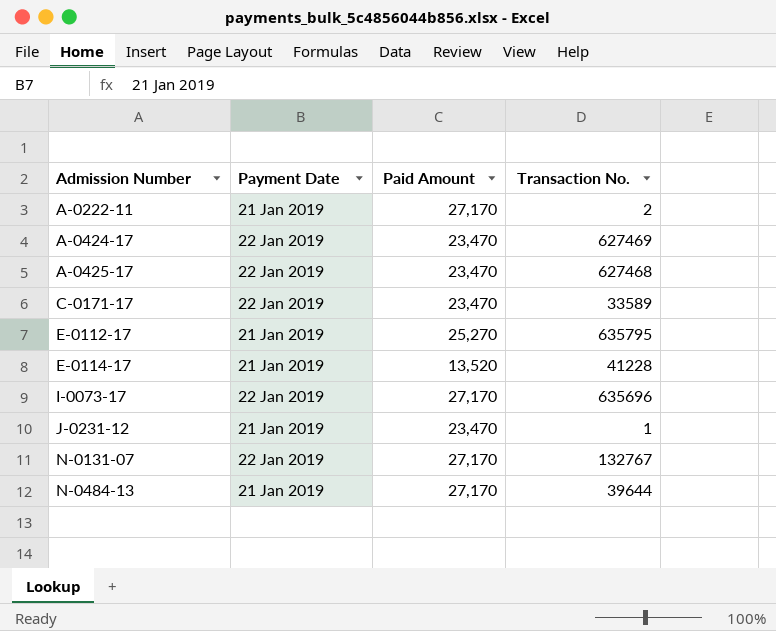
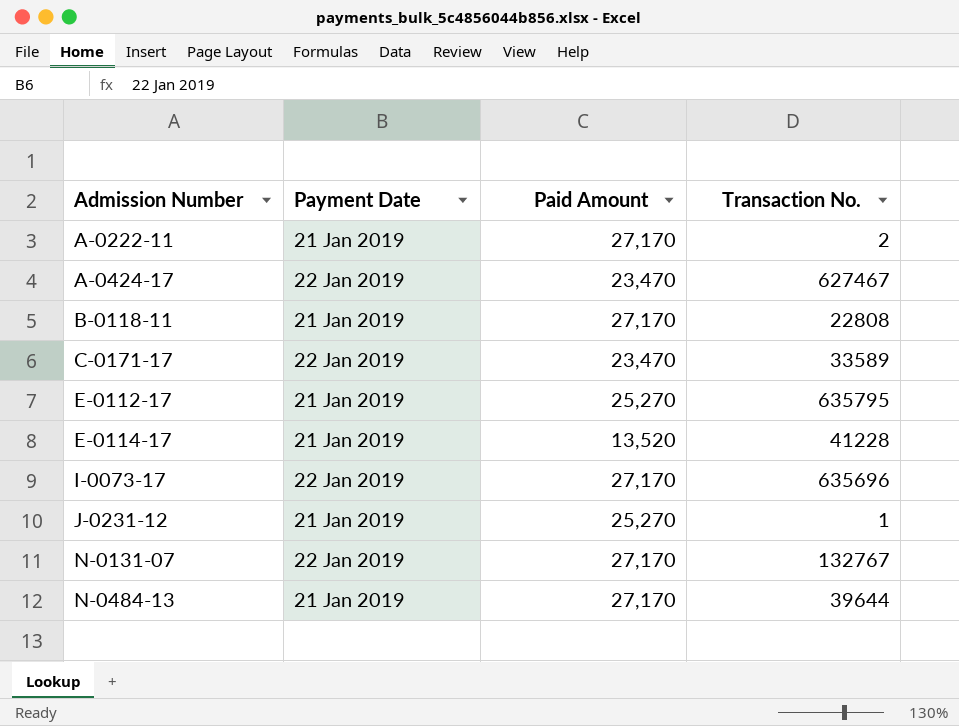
row A-0425-17: 22 Jan 2019 | 23,470 | 627468 -> none
A-0424-17 | Transaction No.: 627469 -> 627467
row B-0118-11: none -> 21 Jan 2019 | 27,170 | 22808
J-0231-12 | Paid Amount: 23,470 -> 25,270

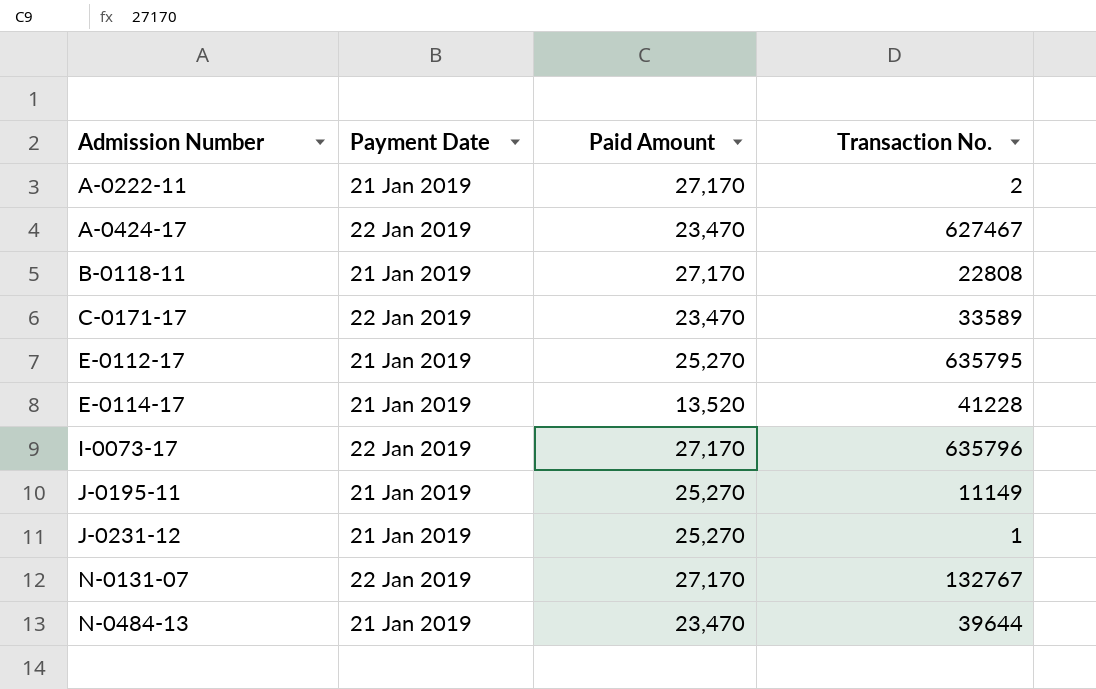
I-0073-17 | Transaction No.: 635696 -> 635796
row J-0195-11: none -> 21 Jan 2019 | 25,270 | 11149
N-0484-13 | Paid Amount: 27,170 -> 23,470

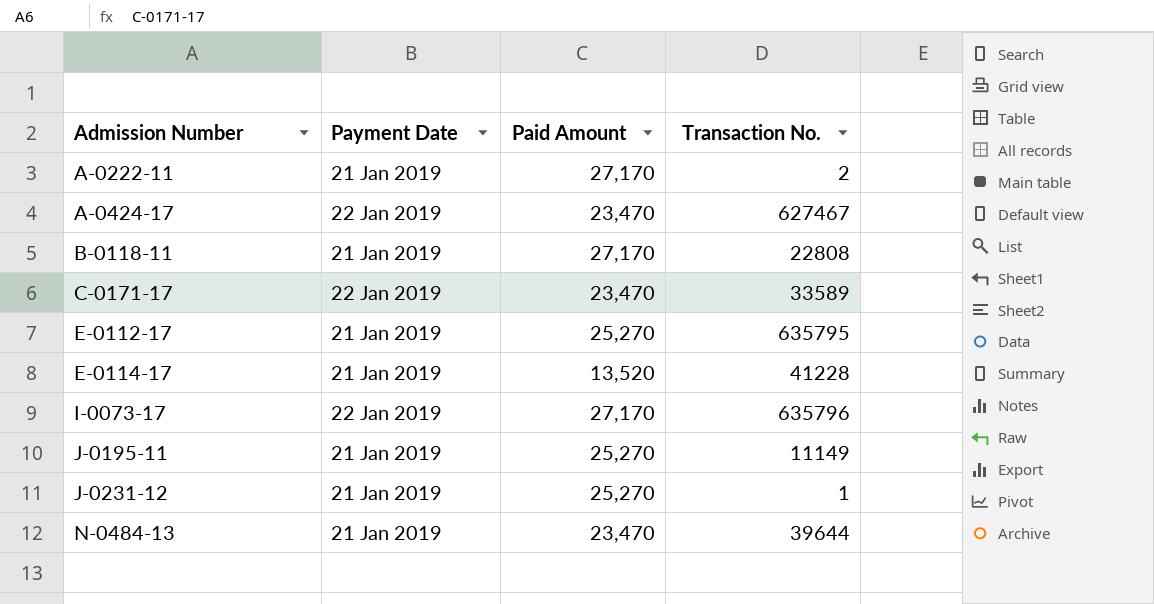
row N-0131-07: 22 Jan 2019 | 27,170 | 132767 -> none

